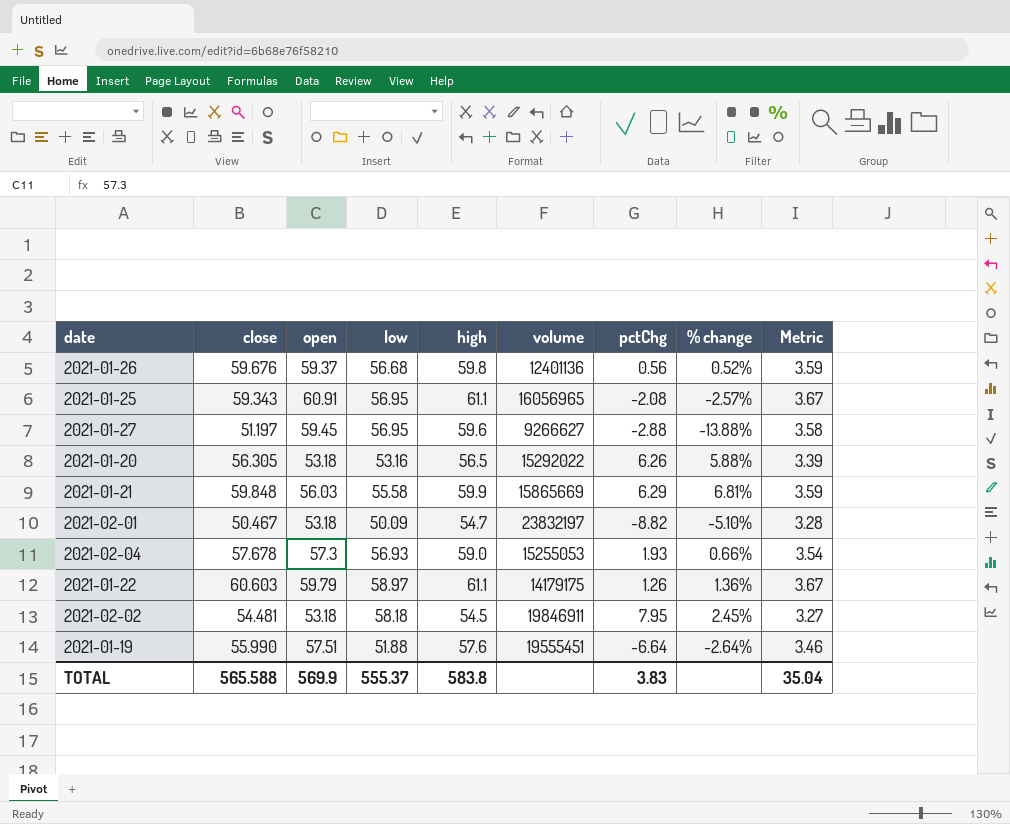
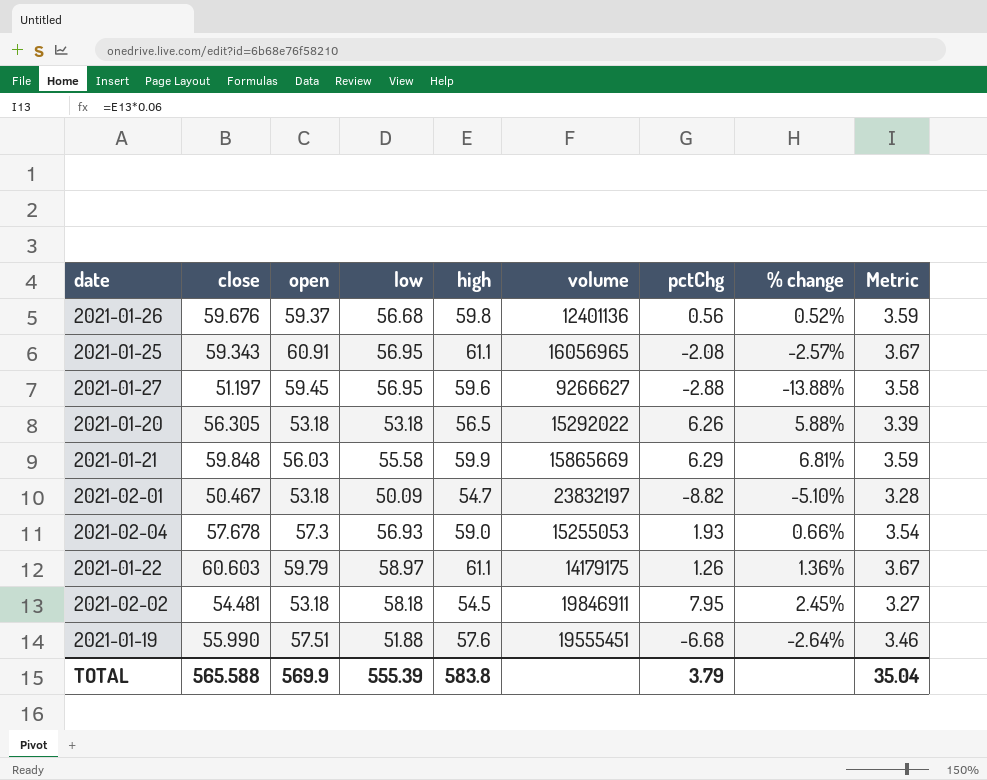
2021-01-20 | low: 53.16 -> 53.18
2021-01-19 | pctChg: -6.64 -> -6.68
TOTAL | low: 555.37 -> 555.39
TOTAL | pctChg: 3.83 -> 3.79

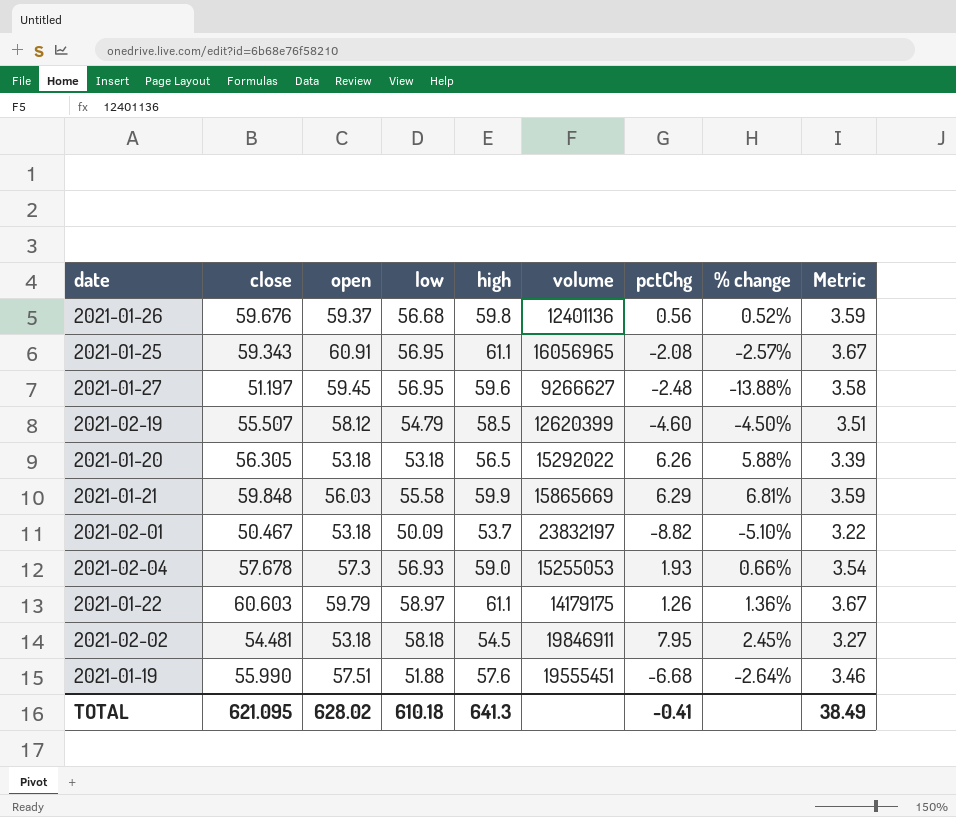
2021-01-27 | pctChg: -2.88 -> -2.48
row 2021-02-19: none -> 55.507 | 58.12 | 54.79 | 58.5 | 12620399 | -4.60 | -4.50% | 3.51
2021-02-01 | high: 54.7 -> 53.7
2021-02-01 | Metric: 3.28 -> 3.22
TOTAL | close: 565.588 -> 621.095
TOTAL | open: 569.9 -> 628.02
TOTAL | low: 555.39 -> 610.18
TOTAL | high: 583.8 -> 641.3
TOTAL | pctChg: 3.79 -> -0.41
TOTAL | Metric: 35.04 -> 38.49

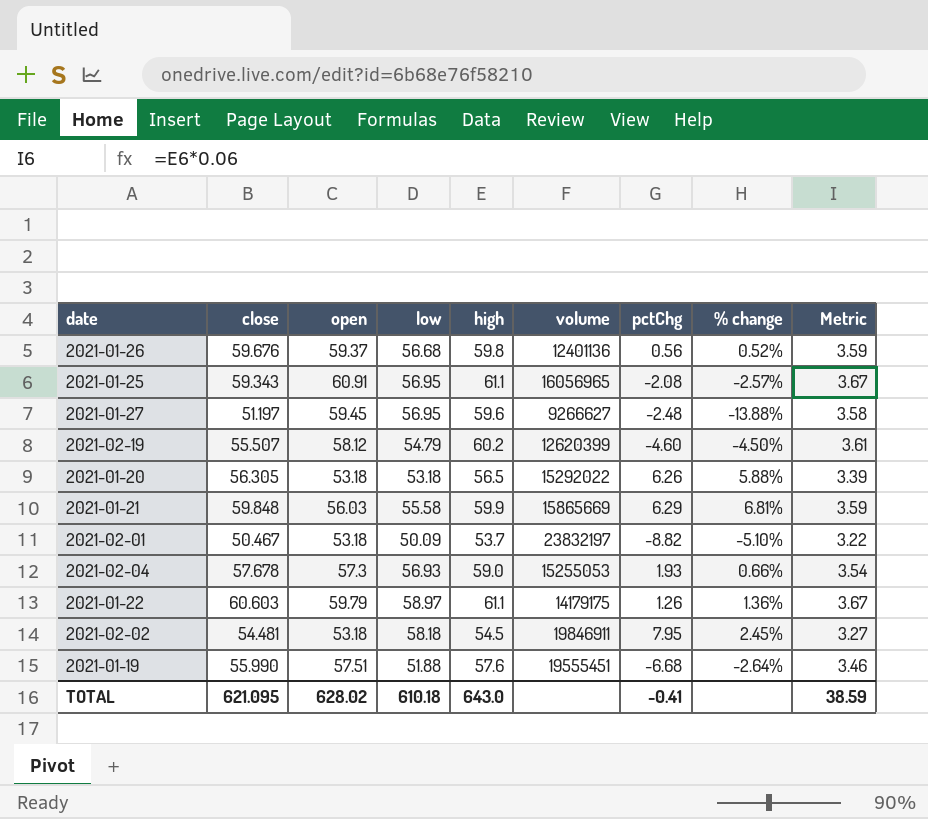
2021-02-19 | high: 58.5 -> 60.2
2021-02-19 | Metric: 3.51 -> 3.61
TOTAL | high: 641.3 -> 643.0
TOTAL | Metric: 38.49 -> 38.59

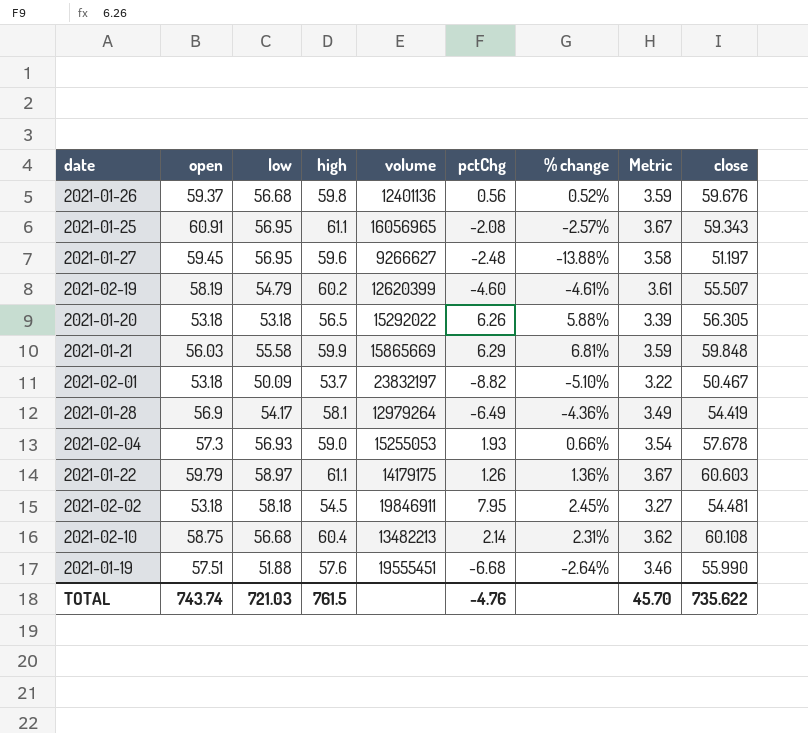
column close | position: 2 -> 9
2021-02-19 | open: 58.12 -> 58.19
2021-02-19 | % change: -4.50% -> -4.61%
row 2021-01-28: none -> 56.9 | 54.17 | 58.1 | 12979264 | -6.49 | -4.36% | 3.49 | 54.419
row 2021-02-10: none -> 58.75 | 56.68 | 60.4 | 13482213 | 2.14 | 2.31% | 3.62 | 60.108
TOTAL | open: 628.02 -> 743.74
TOTAL | low: 610.18 -> 721.03
TOTAL | high: 643.0 -> 761.5
TOTAL | pctChg: -0.41 -> -4.76
TOTAL | Metric: 38.59 -> 45.70
TOTAL | close: 621.095 -> 735.622

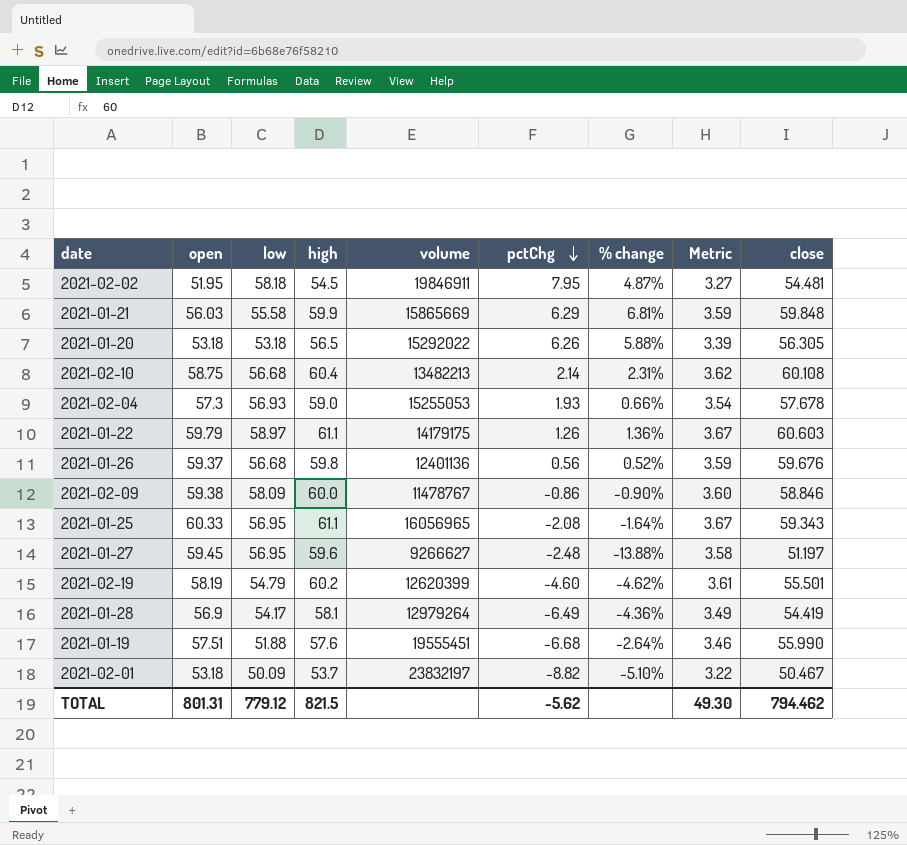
row order: none -> pctChg descending
2021-02-02 | open: 53.18 -> 51.95
2021-02-02 | % change: 2.45% -> 4.87%
row 2021-02-09: none -> 59.38 | 58.09 | 60.0 | 11478767 | -0.86 | -0.90% | 3.60 | 58.846
2021-01-25 | open: 60.91 -> 60.33
2021-01-25 | % change: -2.57% -> -1.64%
2021-02-19 | % change: -4.61% -> -4.62%
2021-02-19 | close: 55.507 -> 55.501
TOTAL | open: 743.74 -> 801.31
TOTAL | low: 721.03 -> 779.12
TOTAL | high: 761.5 -> 821.5
TOTAL | pctChg: -4.76 -> -5.62
TOTAL | Metric: 45.70 -> 49.30
TOTAL | close: 735.622 -> 794.462

